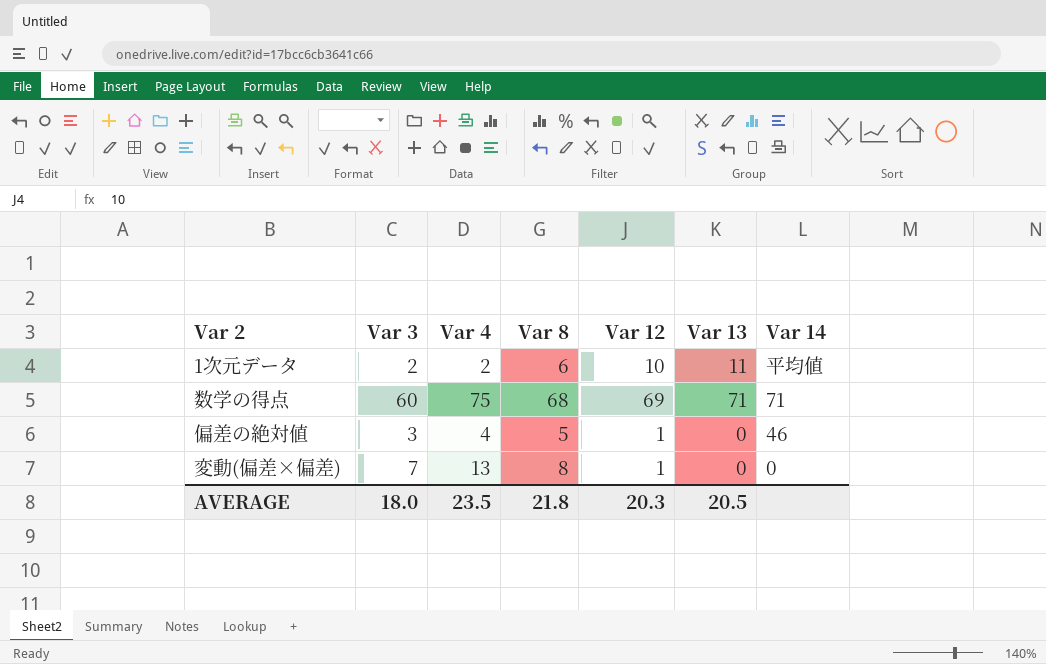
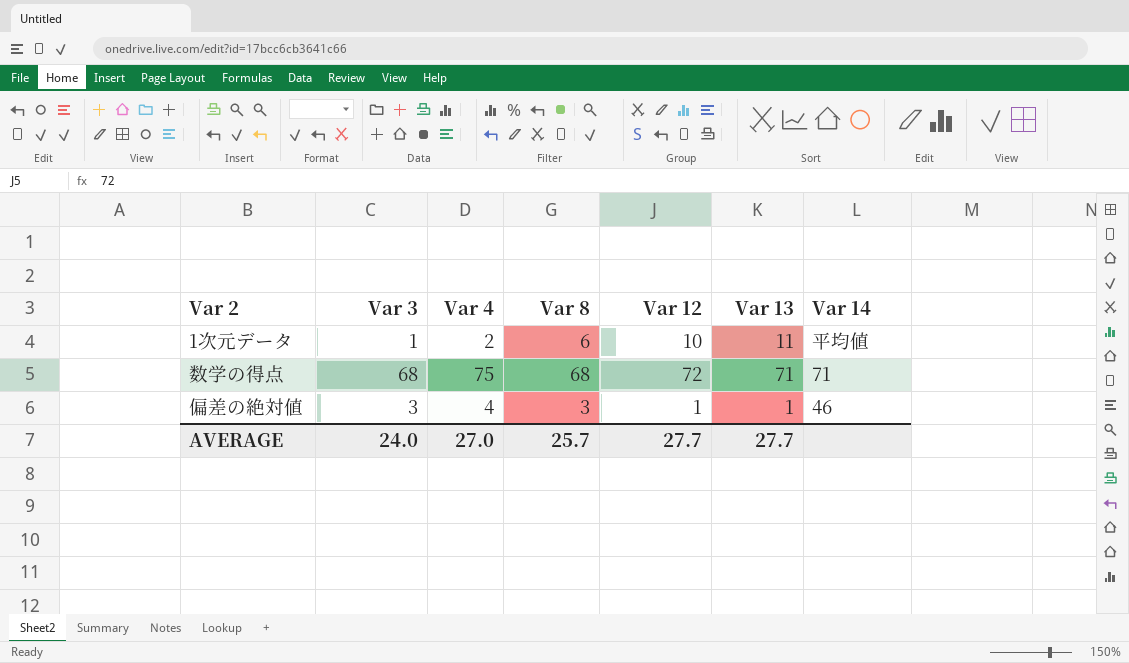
row 変動(偏差×偏差): 7 | 13 | 8 | 1 | 0 | 0 -> none
1次元データ | Var 3: 2 -> 1
数学の得点 | Var 3: 60 -> 68
数学の得点 | Var 12: 69 -> 72
偏差の絶対値 | Var 8: 5 -> 3
偏差の絶対値 | Var 13: 0 -> 1
AVERAGE | Var 3: 18.0 -> 24.0
AVERAGE | Var 4: 23.5 -> 27.0
AVERAGE | Var 8: 21.8 -> 25.7
AVERAGE | Var 12: 20.3 -> 27.7
AVERAGE | Var 13: 20.5 -> 27.7

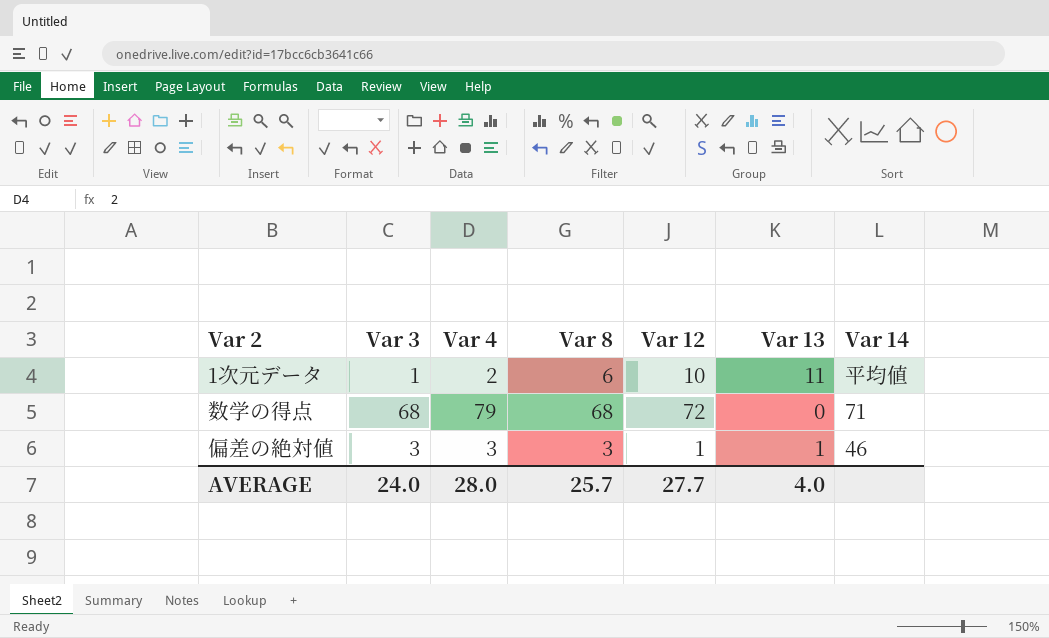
数学の得点 | Var 4: 75 -> 79
数学の得点 | Var 13: 71 -> 0
偏差の絶対値 | Var 4: 4 -> 3
AVERAGE | Var 4: 27.0 -> 28.0
AVERAGE | Var 13: 27.7 -> 4.0

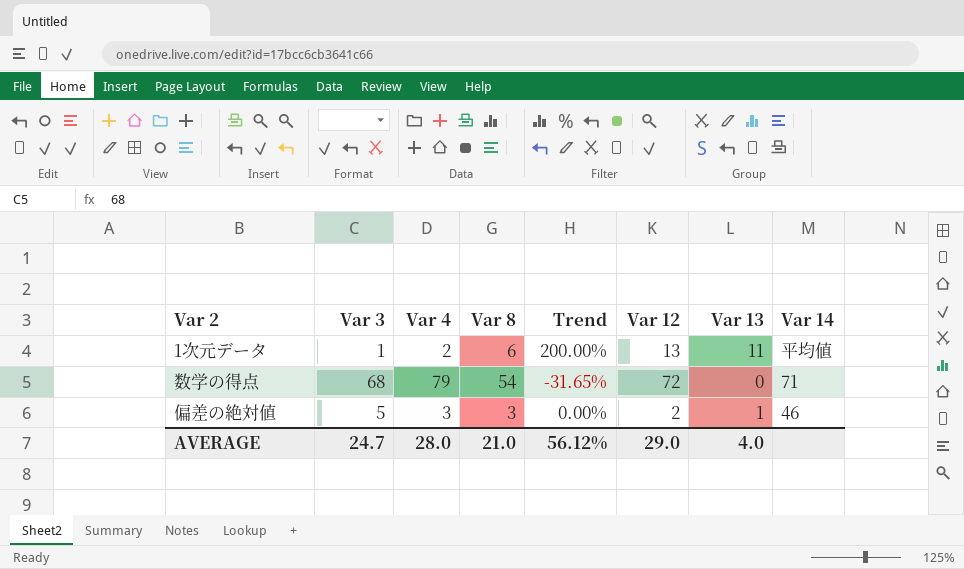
column Trend | formula: none -> ([Var 8] - [Var 4]) / [Var 4]
1次元データ | Var 12: 10 -> 13
数学の得点 | Var 8: 68 -> 54
偏差の絶対値 | Var 3: 3 -> 5
偏差の絶対値 | Var 12: 1 -> 2
AVERAGE | Var 3: 24.0 -> 24.7
AVERAGE | Var 8: 25.7 -> 21.0
AVERAGE | Var 12: 27.7 -> 29.0

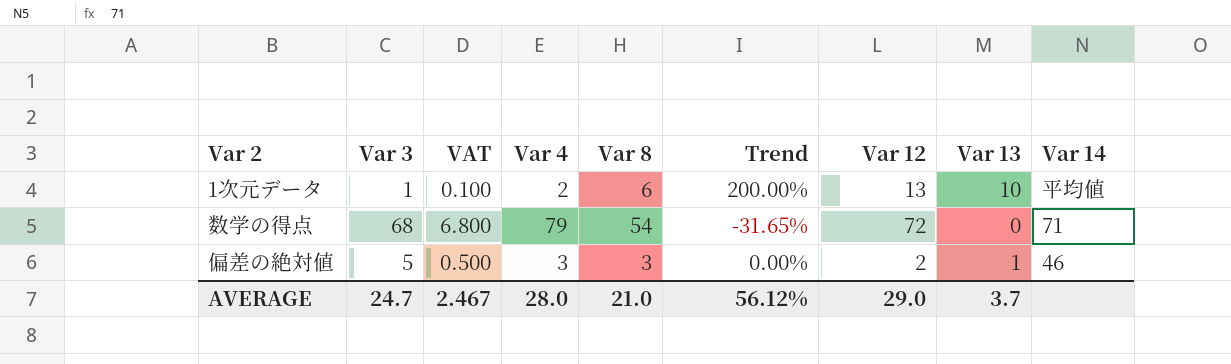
column VAT | formula: none -> [Var 3] * 0.1
1次元データ | Var 13: 11 -> 10
AVERAGE | Var 13: 4.0 -> 3.7

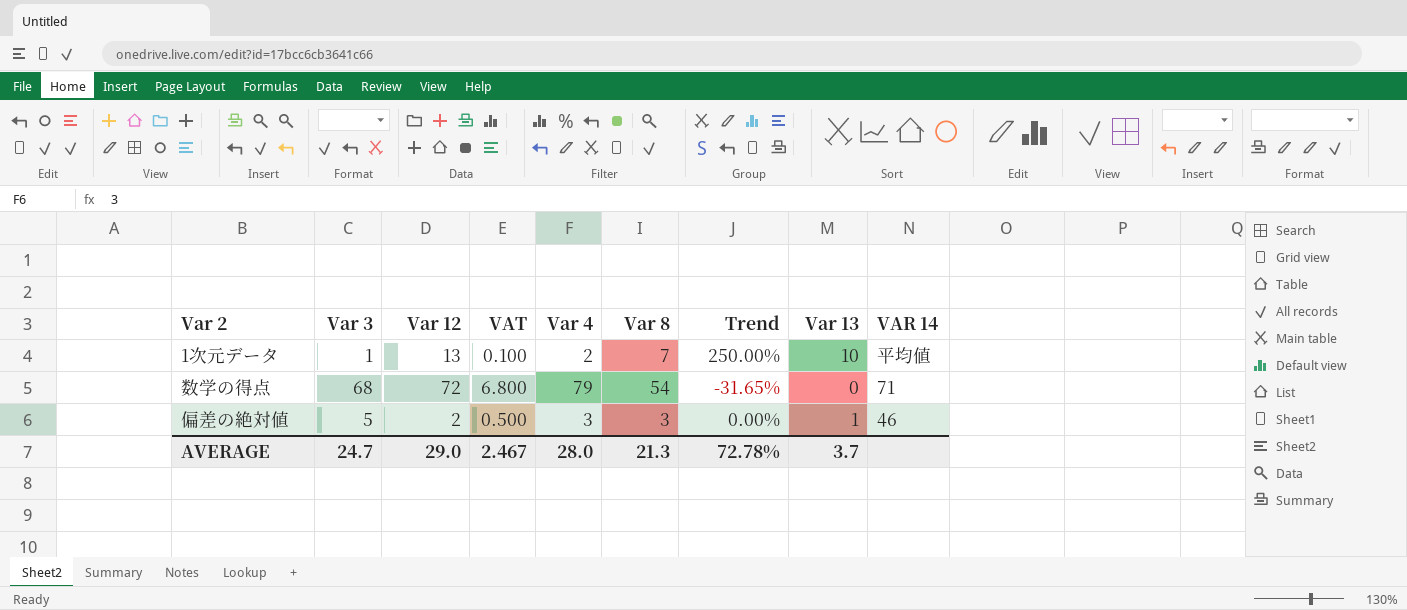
column Var 12 | position: 7 -> 3
column name: Var 14 -> VAR 14
1次元データ | Var 8: 6 -> 7
1次元データ | Trend: 200.00% -> 250.00%
AVERAGE | Var 8: 21.0 -> 21.3
AVERAGE | Trend: 56.12% -> 72.78%

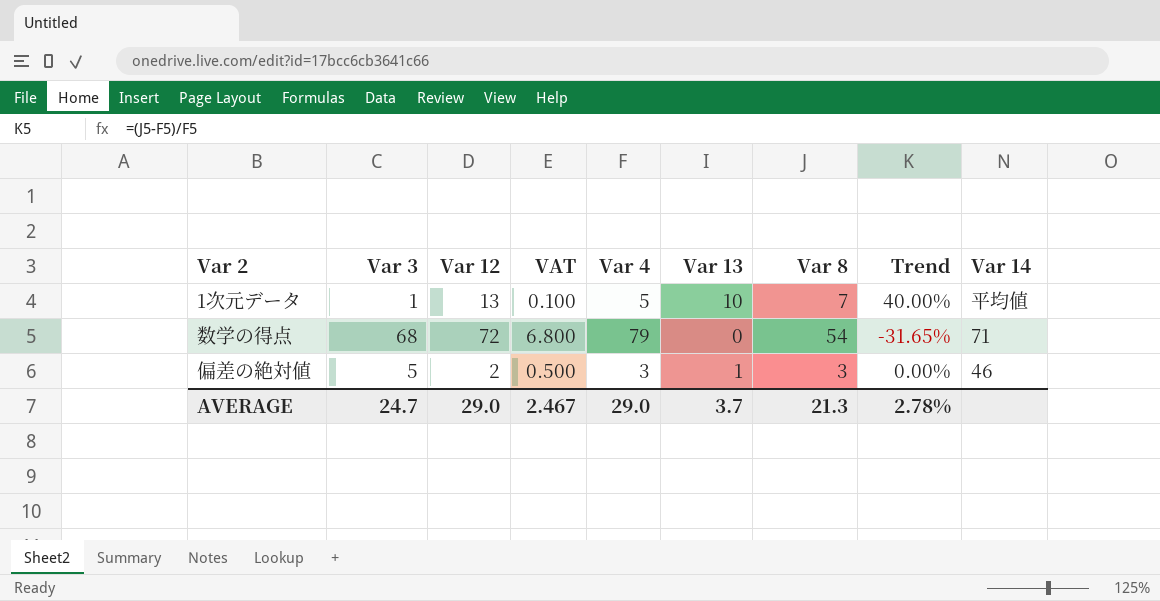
column Var 13 | position: 8 -> 6
column name: VAR 14 -> Var 14
1次元データ | Var 4: 2 -> 5
1次元データ | Trend: 250.00% -> 40.00%
AVERAGE | Var 4: 28.0 -> 29.0
AVERAGE | Trend: 72.78% -> 2.78%

